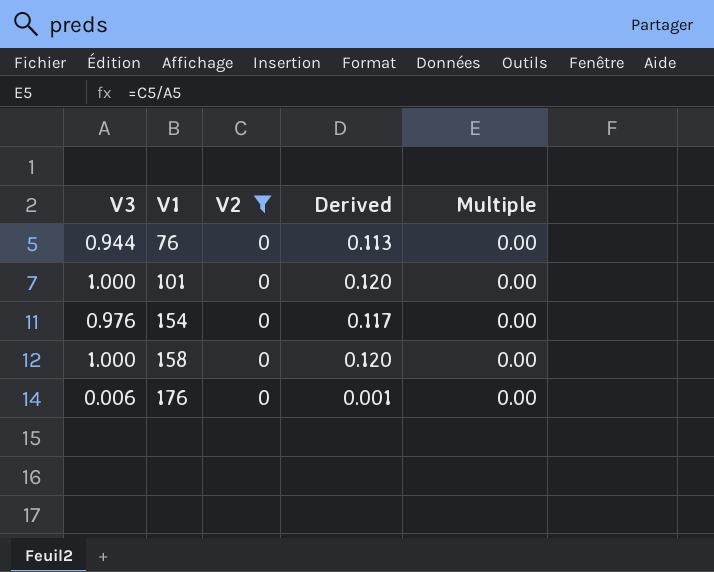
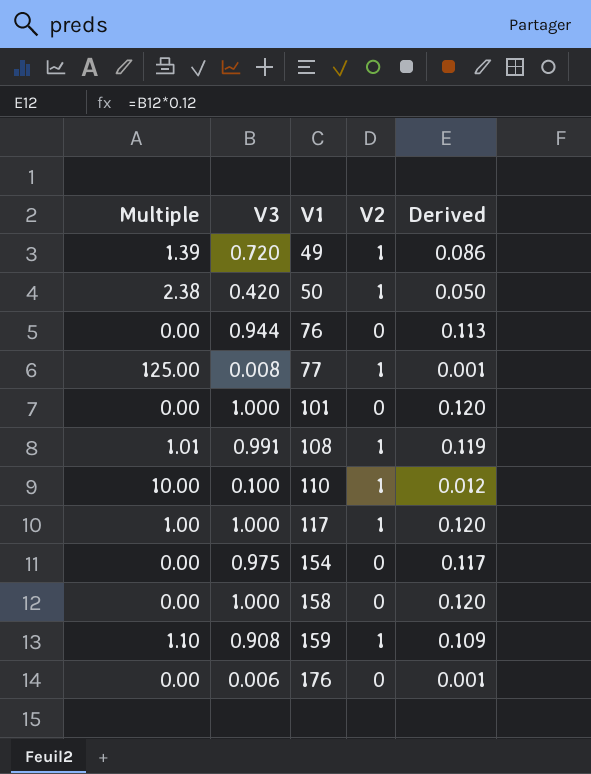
filter: V2 = 0 -> none
column Multiple | position: 5 -> 1
154 | V3: 0.976 -> 0.975

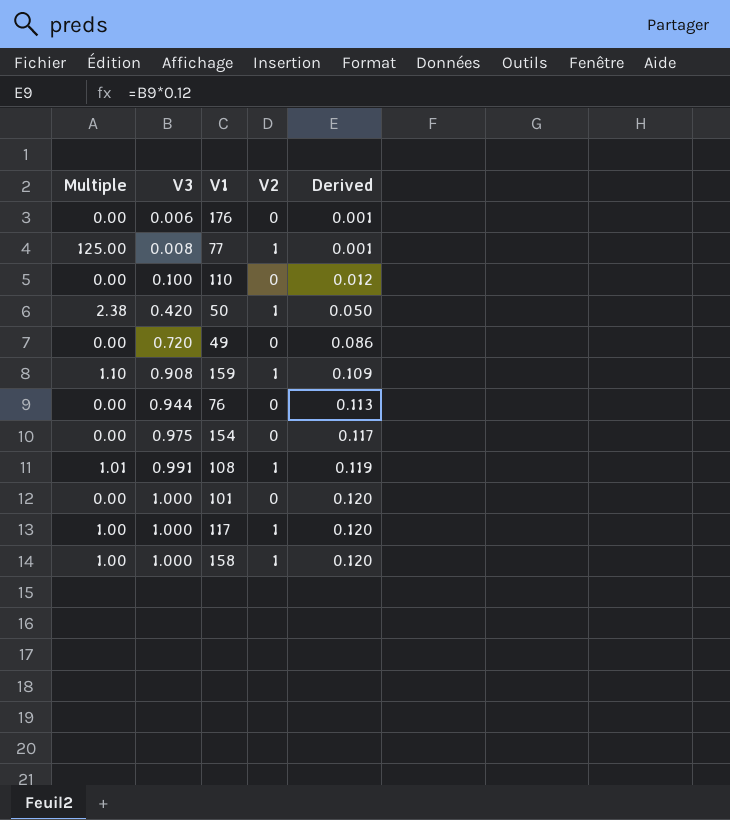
row order: V1 ascending -> V3 ascending
110 | Multiple: 10.00 -> 0.00
110 | V2: 1 -> 0
49 | Multiple: 1.39 -> 0.00
49 | V2: 1 -> 0
158 | Multiple: 0.00 -> 1.00
158 | V2: 0 -> 1

